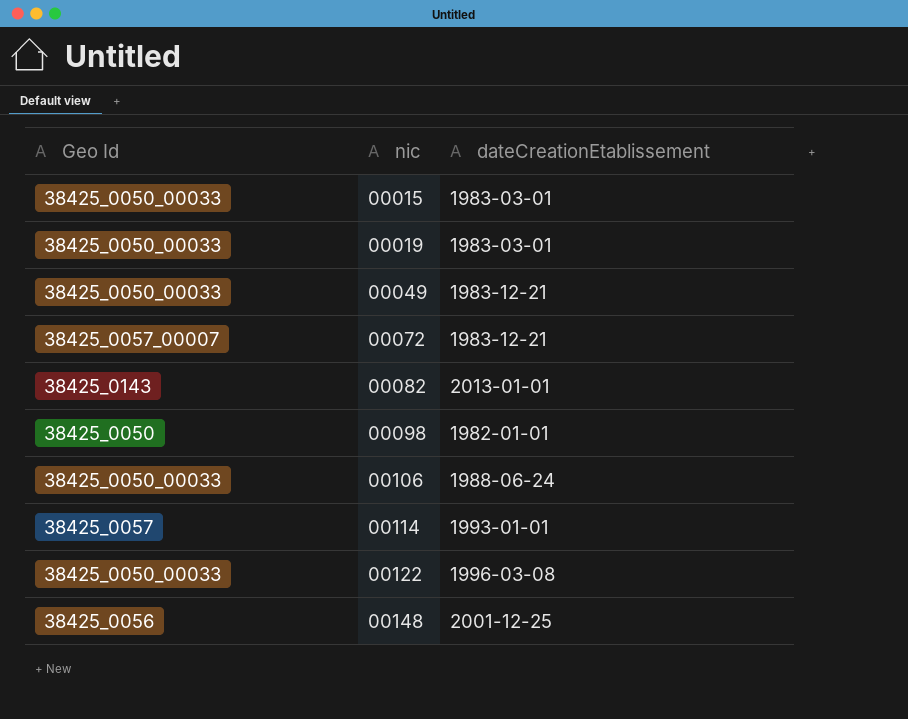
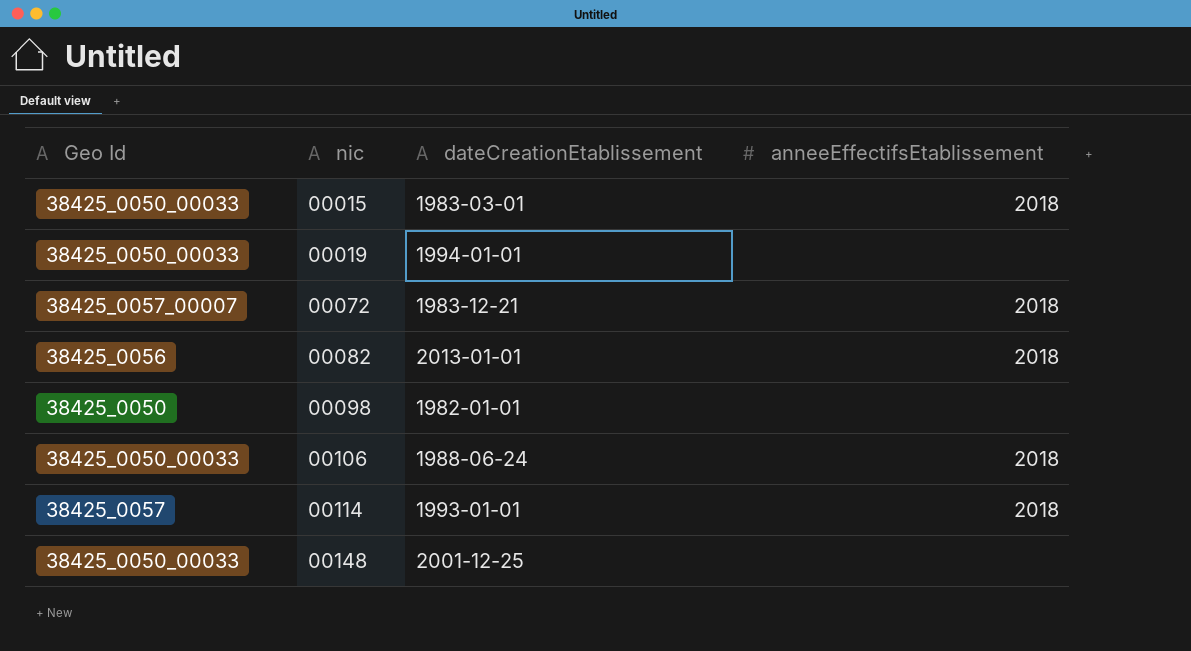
column anneeEffectifsEtablissement | position: none -> 4
row 00049: 38425_0050_00033 | 1983-12-21 -> none
row 00122: 38425_0050_00033 | 1996-03-08 -> none
00019 | dateCreationEtablissement: 1983-03-01 -> 1994-01-01
00082 | Geo Id: 38425_0143 -> 38425_0056
00148 | Geo Id: 38425_0056 -> 38425_0050_00033

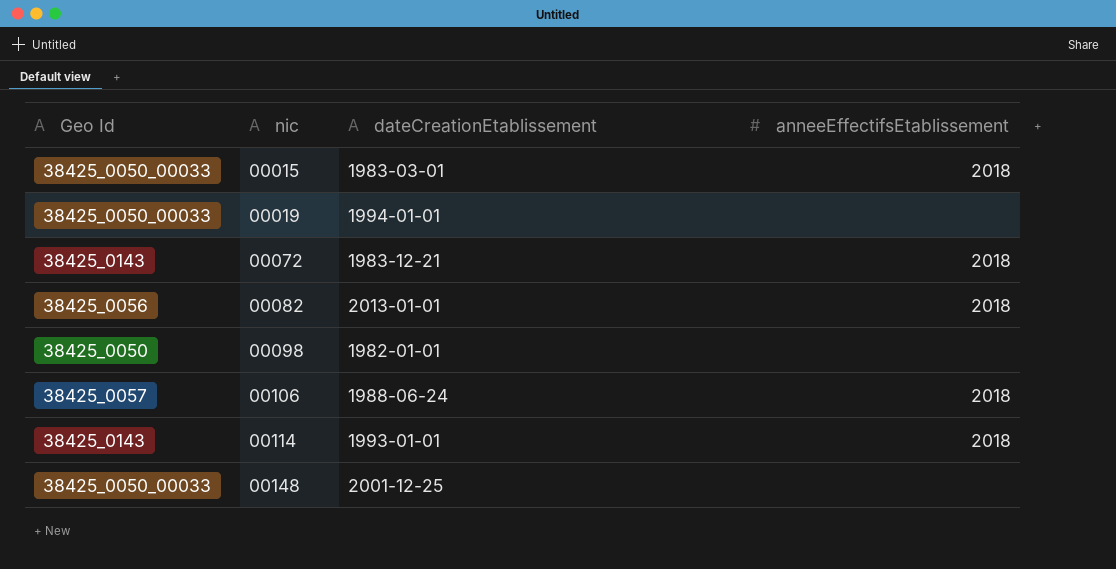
00072 | Geo Id: 38425_0057_00007 -> 38425_0143
00106 | Geo Id: 38425_0050_00033 -> 38425_0057
00114 | Geo Id: 38425_0057 -> 38425_0143

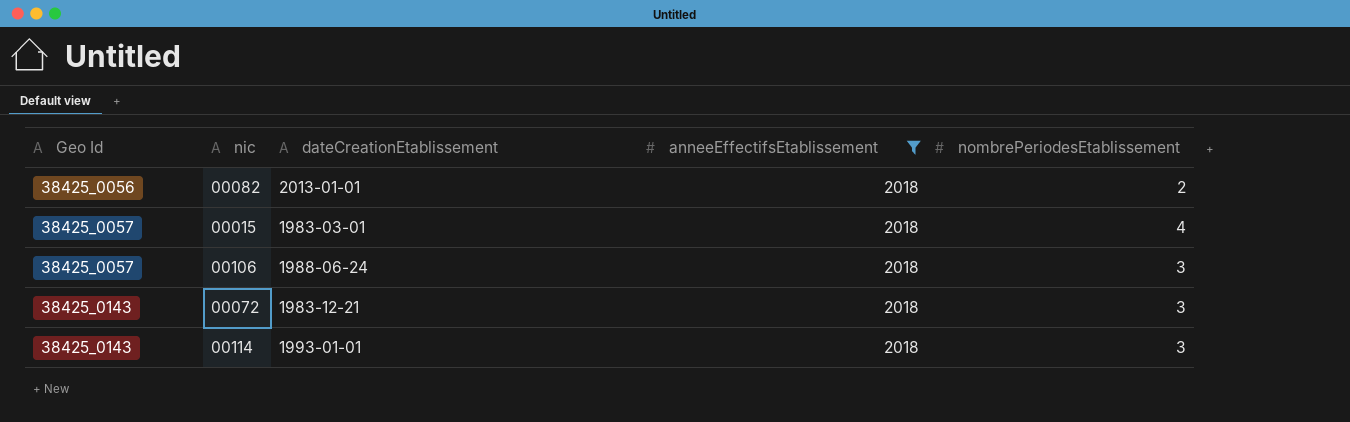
filter: none -> anneeEffectifsEtablissement = 2018
row order: nic ascending -> Geo Id ascending
column nombrePeriodesEtablissement | position: none -> 5
00015 | Geo Id: 38425_0050_00033 -> 38425_0057

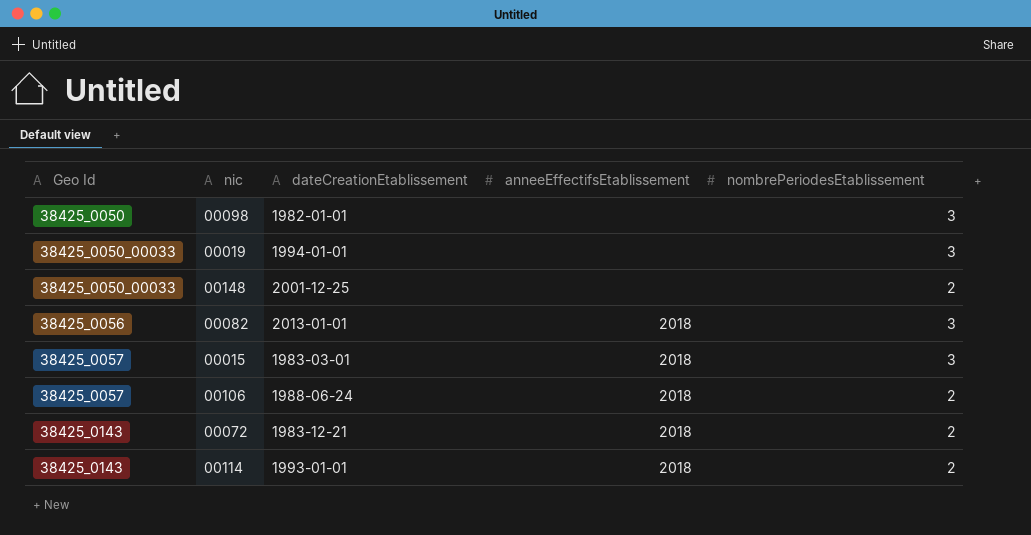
filter: anneeEffectifsEtablissement = 2018 -> none
00082 | nombrePeriodesEtablissement: 2 -> 3
00015 | nombrePeriodesEtablissement: 4 -> 3
00106 | nombrePeriodesEtablissement: 3 -> 2
00072 | nombrePeriodesEtablissement: 3 -> 2
00114 | nombrePeriodesEtablissement: 3 -> 2

